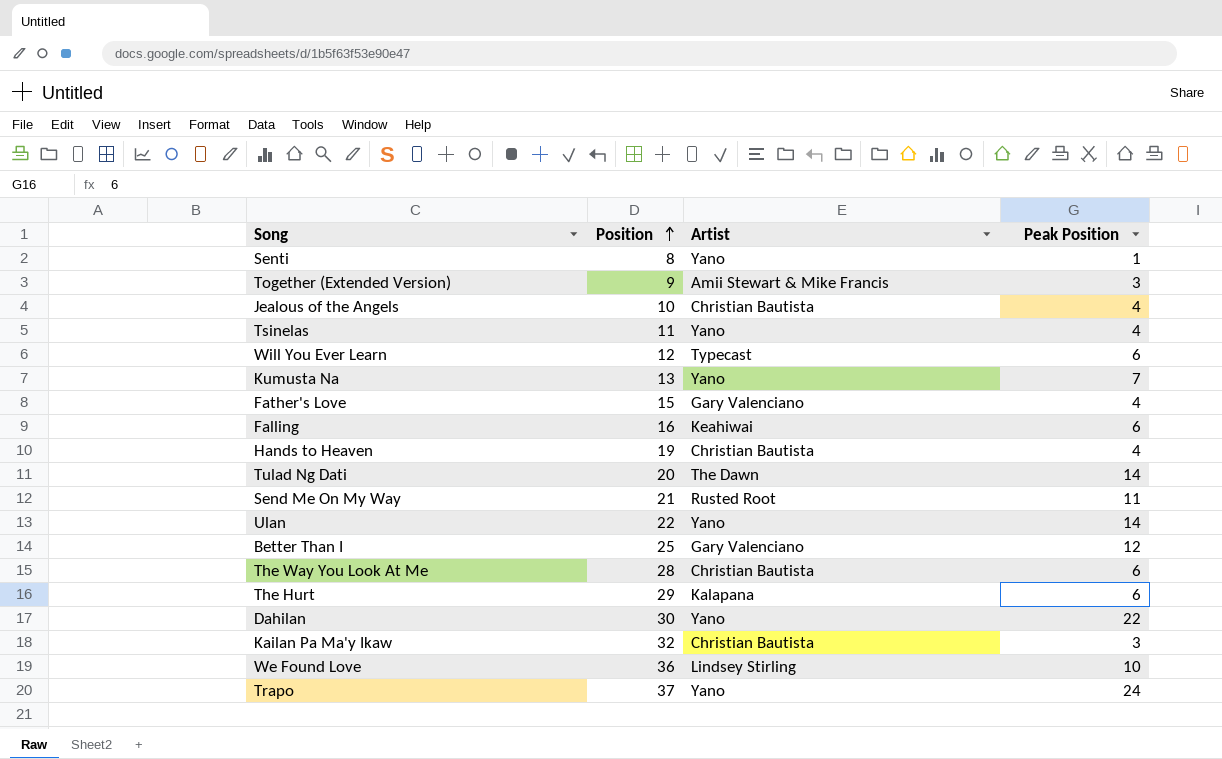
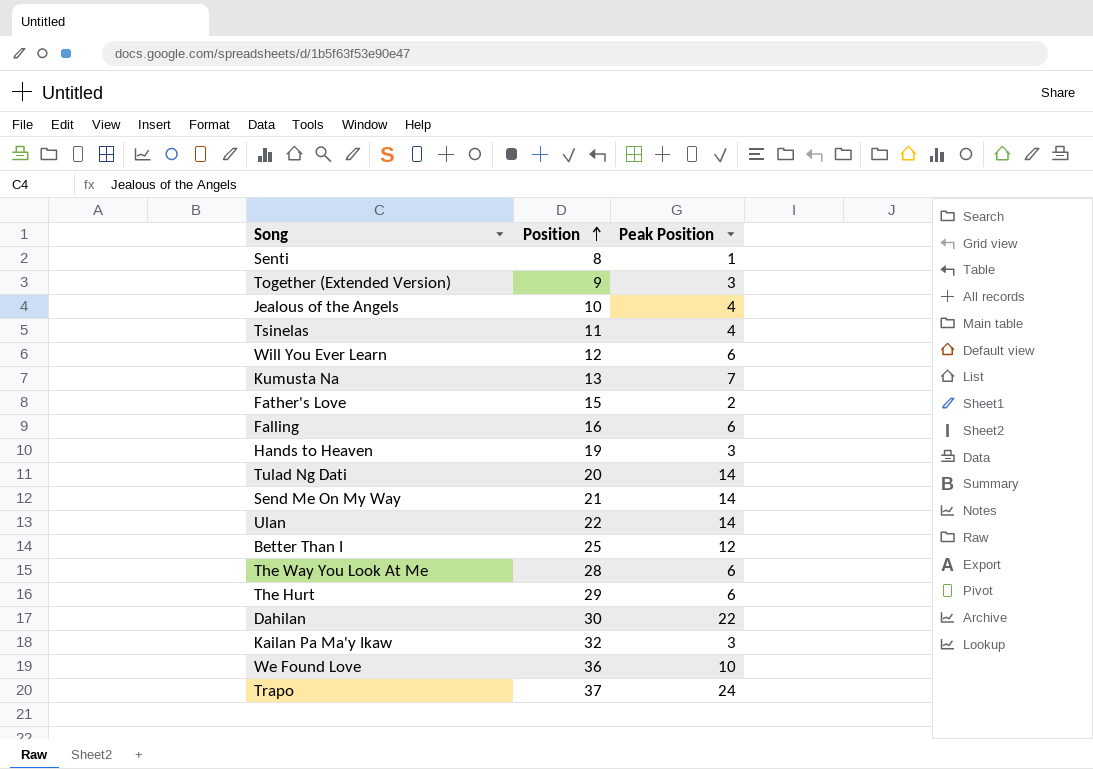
column Artist | position: 3 -> none
Father's Love | Peak Position: 4 -> 2
Hands to Heaven | Peak Position: 4 -> 3
Send Me On My Way | Peak Position: 11 -> 14

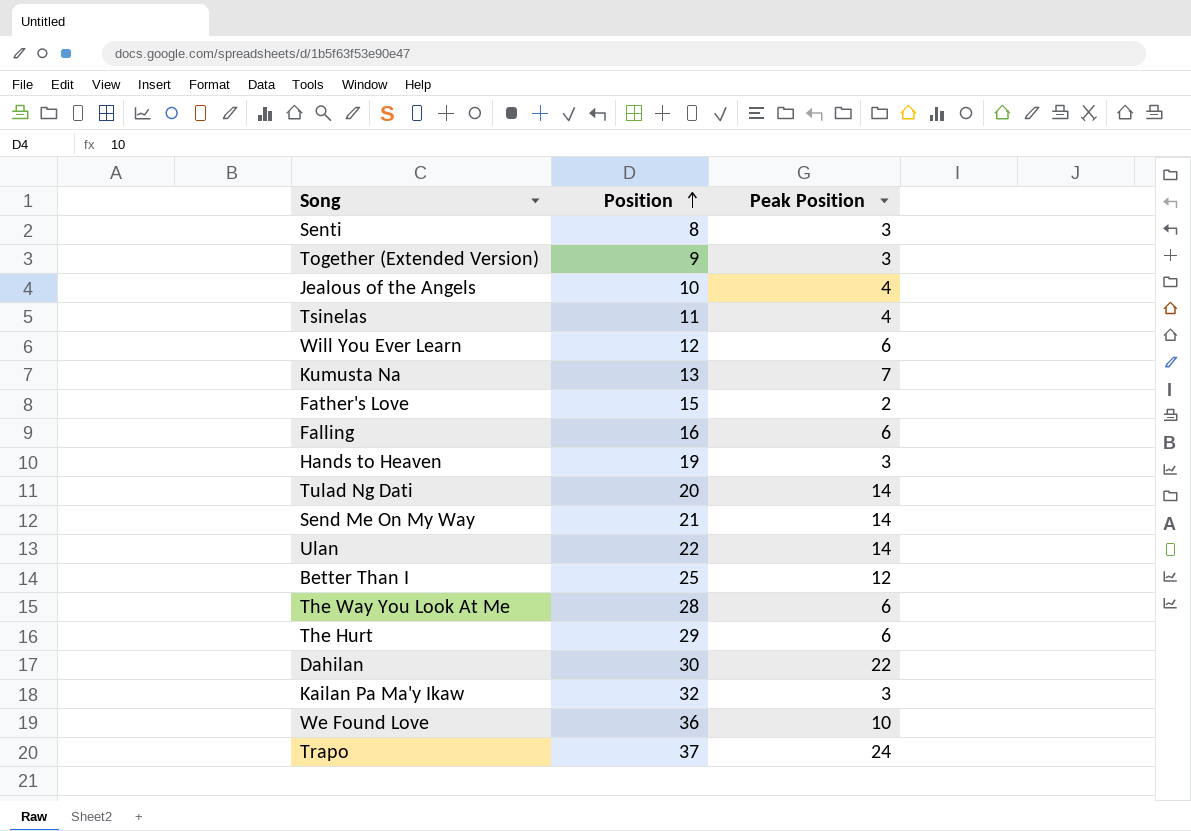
Senti | Peak Position: 1 -> 3

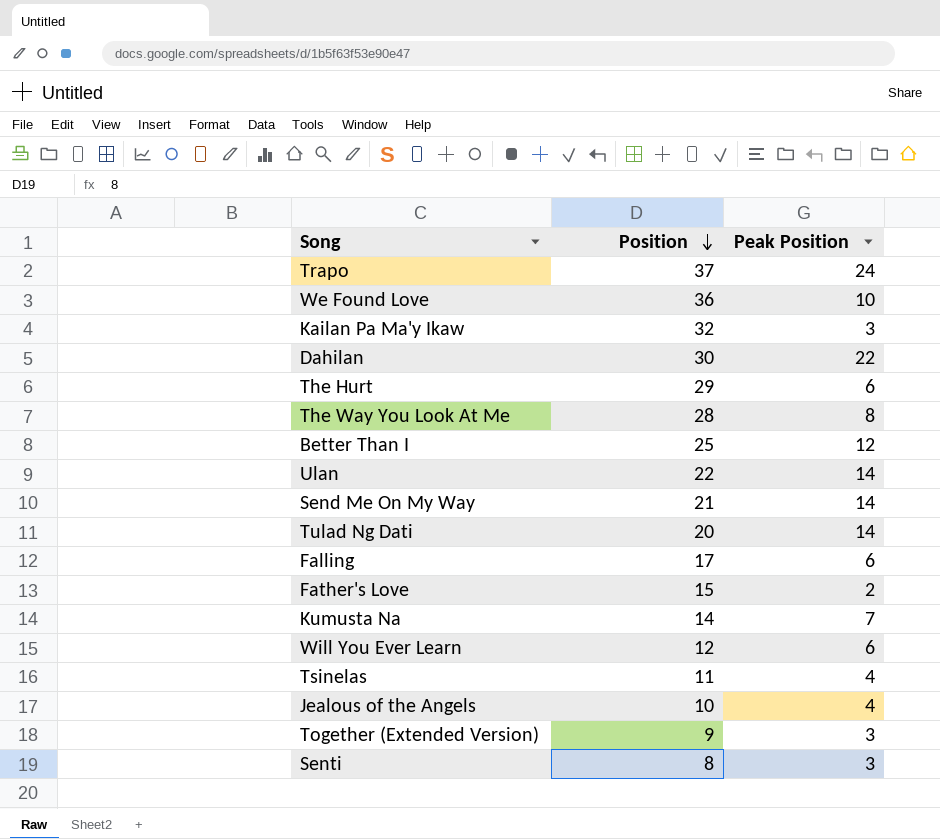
row order: Position ascending -> Position descending
row Hands to Heaven: 19 | 3 -> none
The Way You Look At Me | Peak Position: 6 -> 8
Falling | Position: 16 -> 17
Kumusta Na | Position: 13 -> 14

